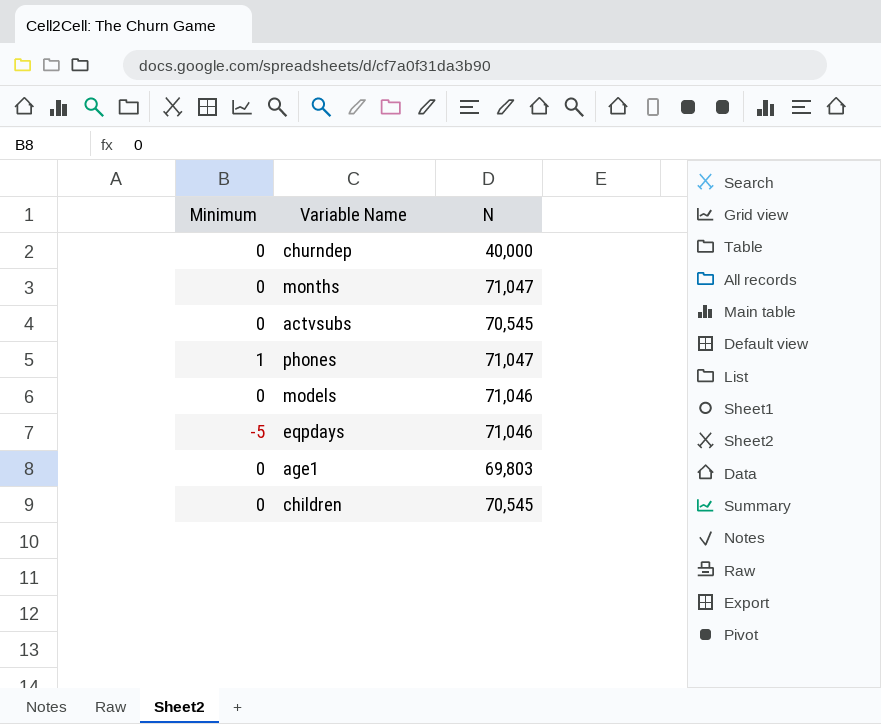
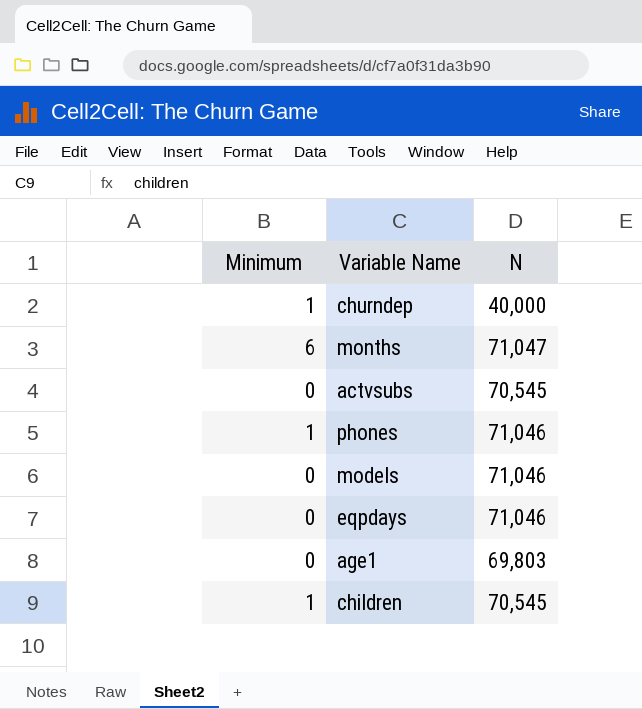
churndep | Minimum: 0 -> 1
months | Minimum: 0 -> 6
phones | N: 71,047 -> 71,046
eqpdays | Minimum: -5 -> 0
children | Minimum: 0 -> 1

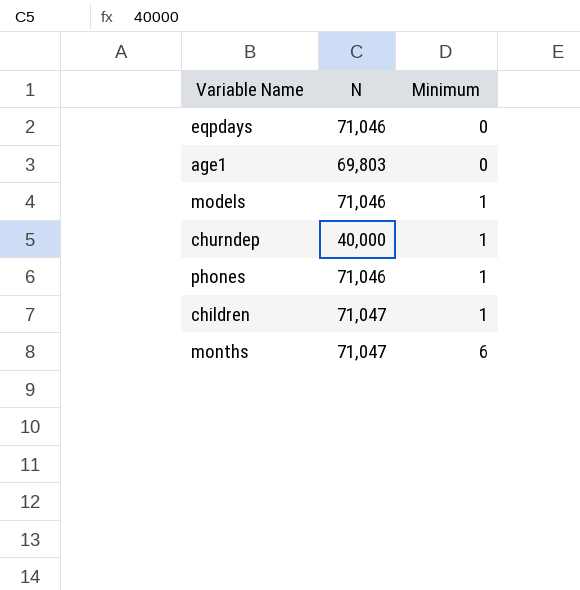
row order: none -> Minimum ascending
column Minimum | position: 1 -> 3
row actvsubs: 0 | 70,545 -> none
models | Minimum: 0 -> 1
children | N: 70,545 -> 71,047

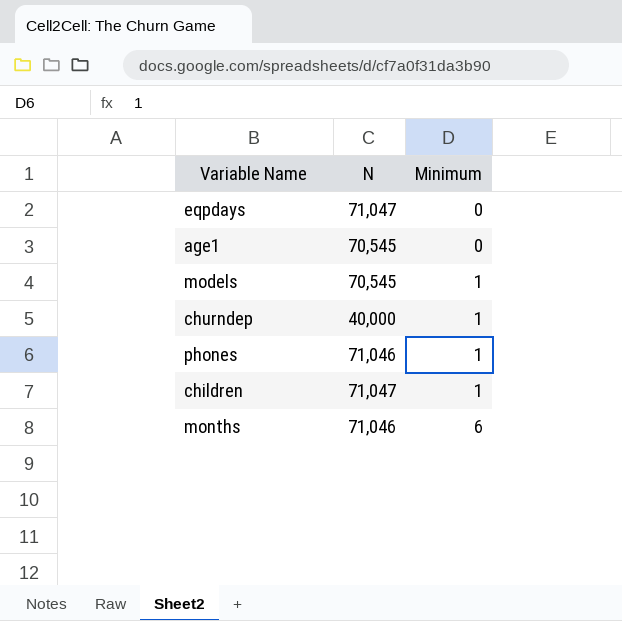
eqpdays | N: 71,046 -> 71,047
age1 | N: 69,803 -> 70,545
models | N: 71,046 -> 70,545
months | N: 71,047 -> 71,046

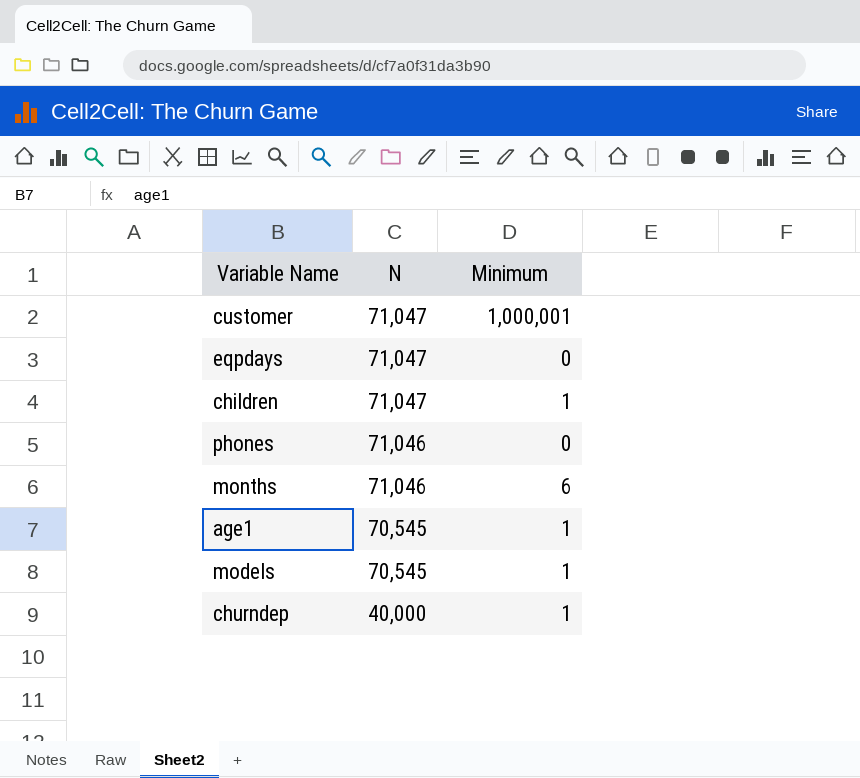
row order: Minimum ascending -> N descending
row customer: none -> 71,047 | 1,000,001
phones | Minimum: 1 -> 0
age1 | Minimum: 0 -> 1

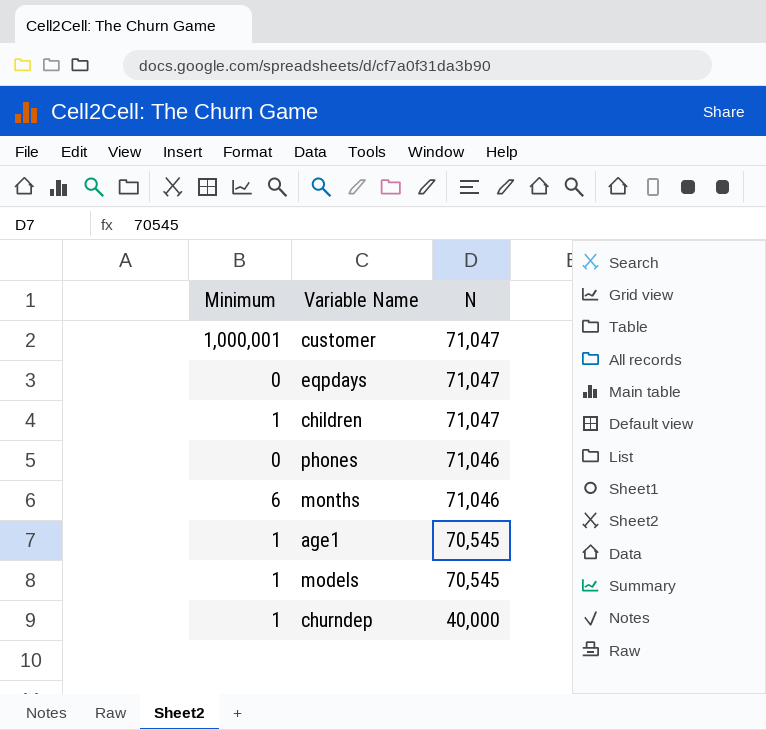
column Minimum | position: 3 -> 1

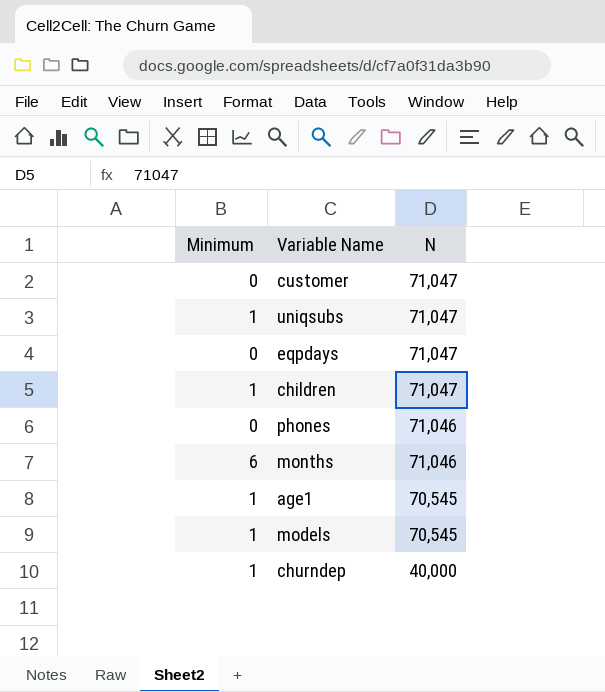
customer | Minimum: 1,000,001 -> 0
row uniqsubs: none -> 1 | 71,047

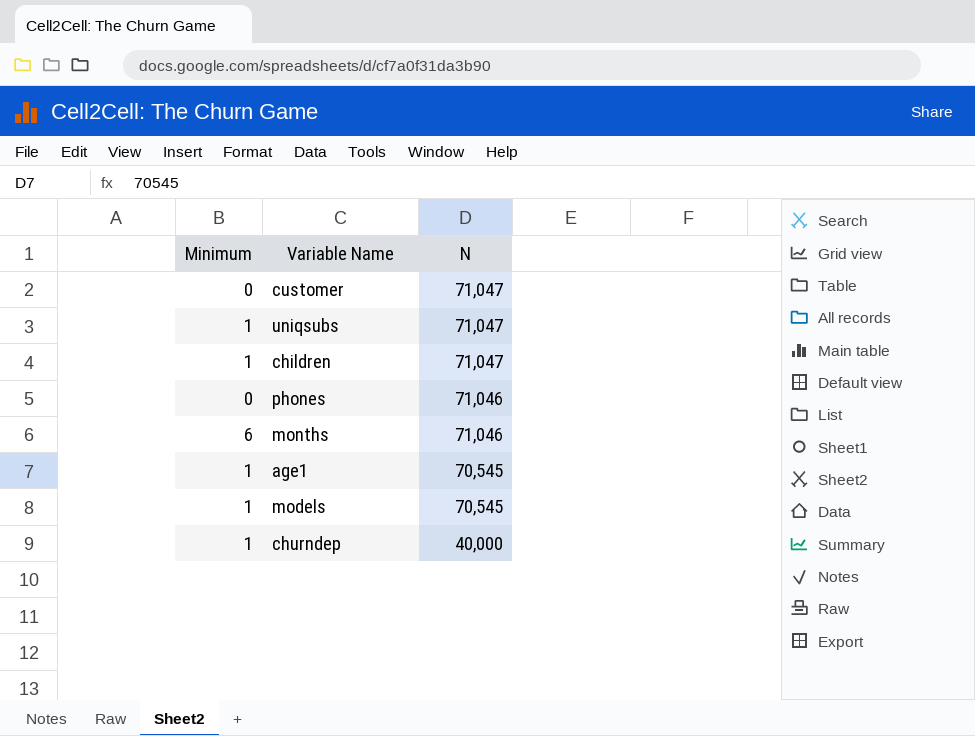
row eqpdays: 0 | 71,047 -> none

